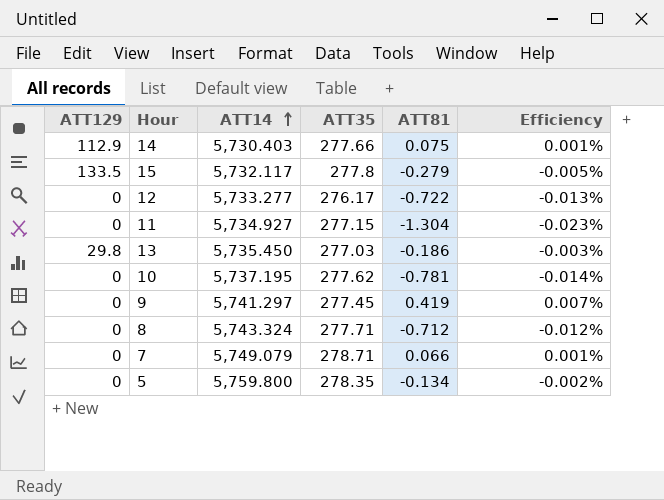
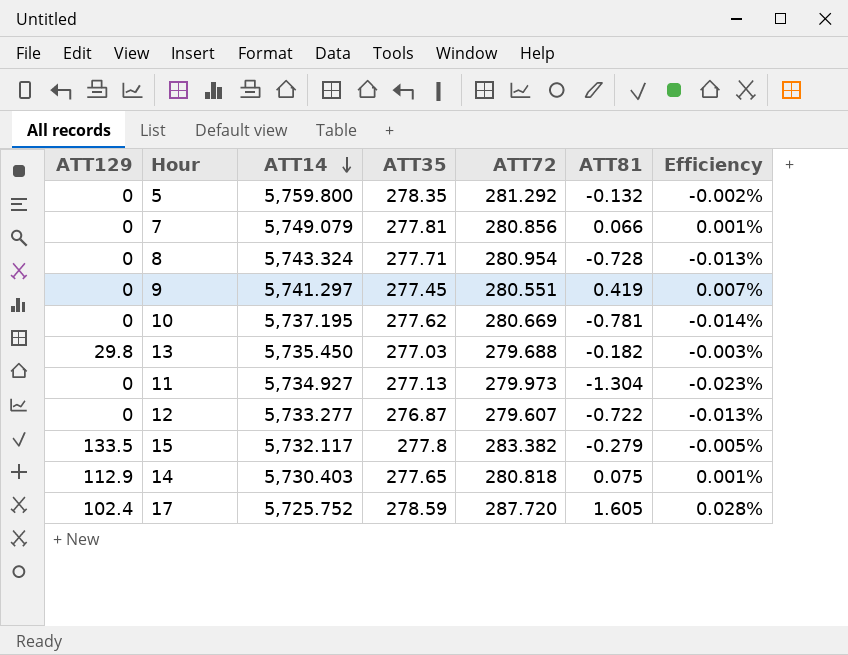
row order: ATT14 ascending -> ATT14 descending
column ATT72 | position: none -> 5
5 | ATT81: -0.134 -> -0.132
7 | ATT35: 278.71 -> 277.81
8 | ATT81: -0.712 -> -0.728
8 | Efficiency: -0.012% -> -0.013%
13 | ATT81: -0.186 -> -0.182
11 | ATT35: 277.15 -> 277.13
12 | ATT35: 276.17 -> 276.87
14 | ATT35: 277.66 -> 277.65
row 17: none -> 102.4 | 5,725.752 | 278.59 | 287.720 | 1.605 | 0.028%

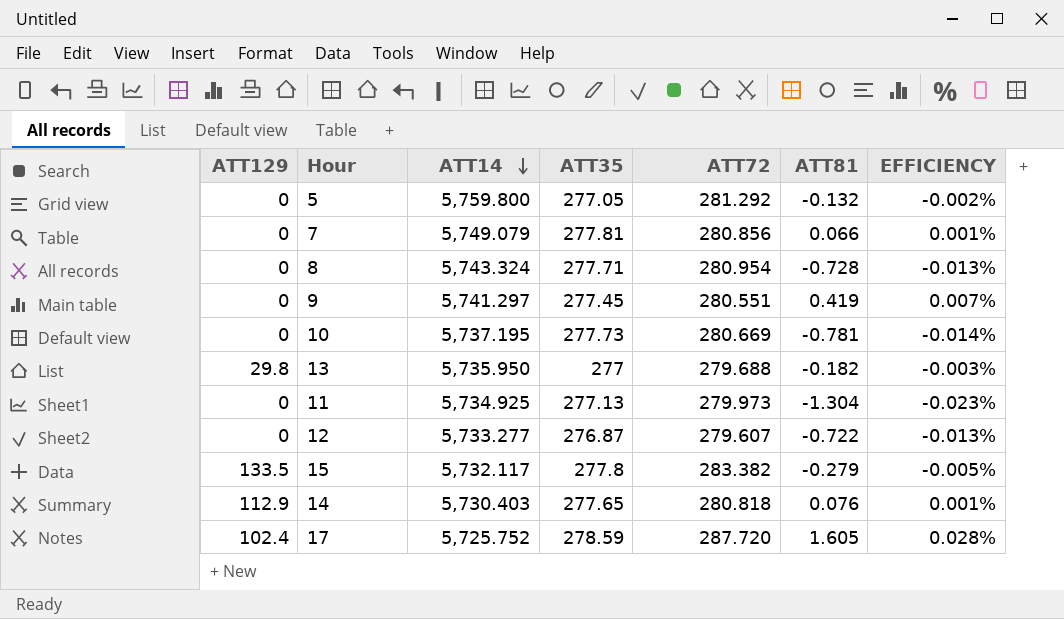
column name: Efficiency -> EFFICIENCY
5 | ATT35: 278.35 -> 277.05
10 | ATT35: 277.62 -> 277.73
13 | ATT14: 5,735.450 -> 5,735.950
13 | ATT35: 277.03 -> 277
11 | ATT14: 5,734.927 -> 5,734.925
14 | ATT81: 0.075 -> 0.076

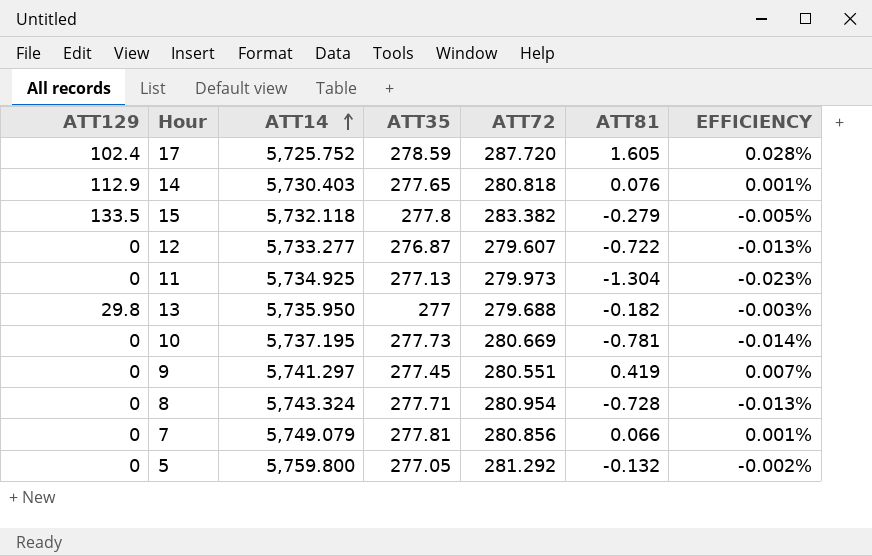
row order: ATT14 descending -> ATT14 ascending
15 | ATT14: 5,732.117 -> 5,732.118

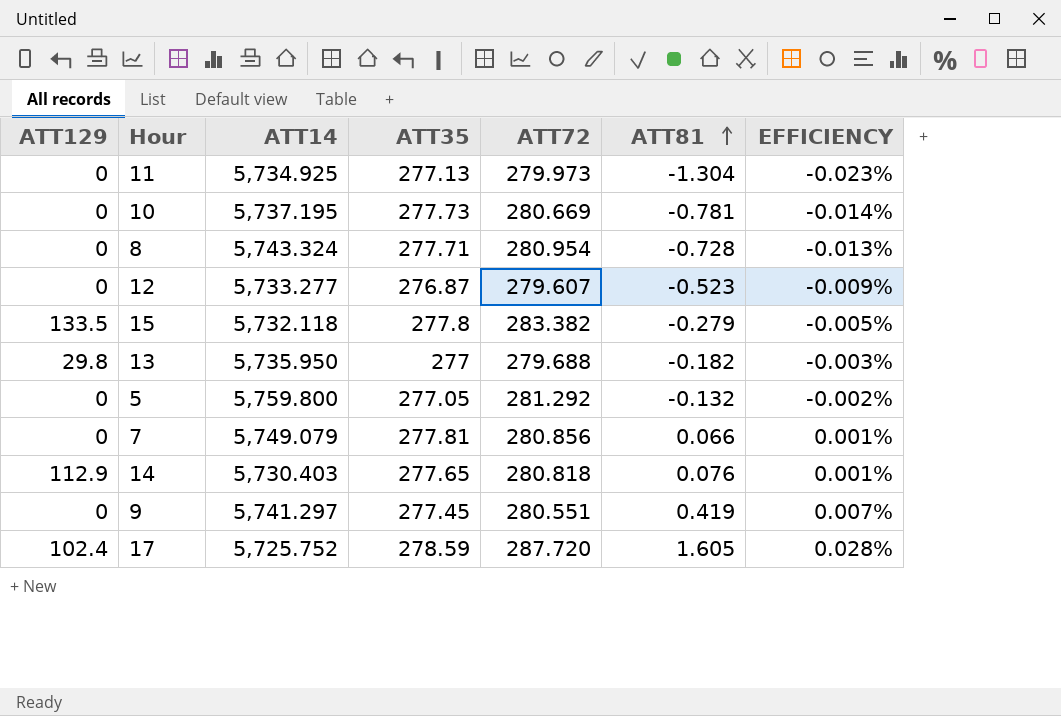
row order: ATT14 ascending -> ATT81 ascending
12 | ATT81: -0.722 -> -0.523
12 | EFFICIENCY: -0.013% -> -0.009%

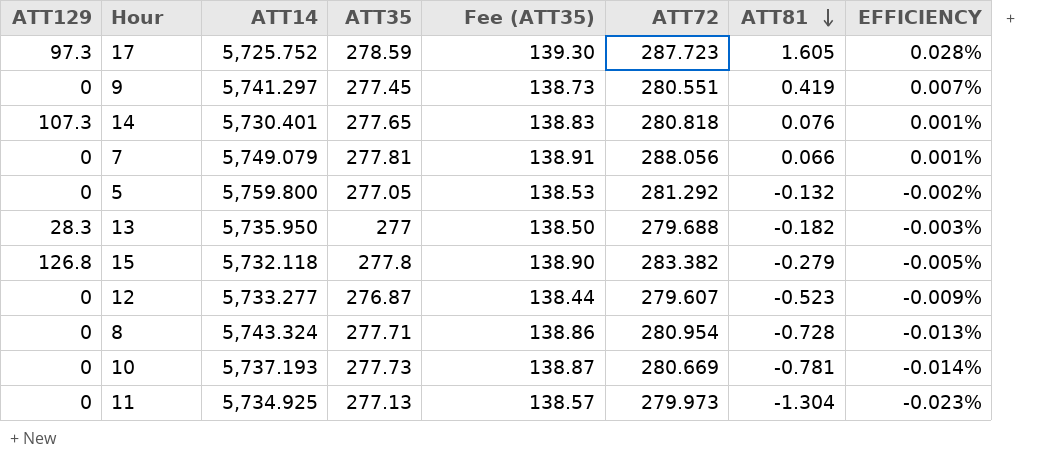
row order: ATT81 ascending -> ATT81 descending
column Fee (ATT35) | formula: none -> [ATT35] * 0.5
17 | ATT129: 102.4 -> 97.3
17 | ATT72: 287.720 -> 287.723
14 | ATT129: 112.9 -> 107.3
14 | ATT14: 5,730.403 -> 5,730.401
7 | ATT72: 280.856 -> 288.056
13 | ATT129: 29.8 -> 28.3
15 | ATT129: 133.5 -> 126.8
10 | ATT14: 5,737.195 -> 5,737.193

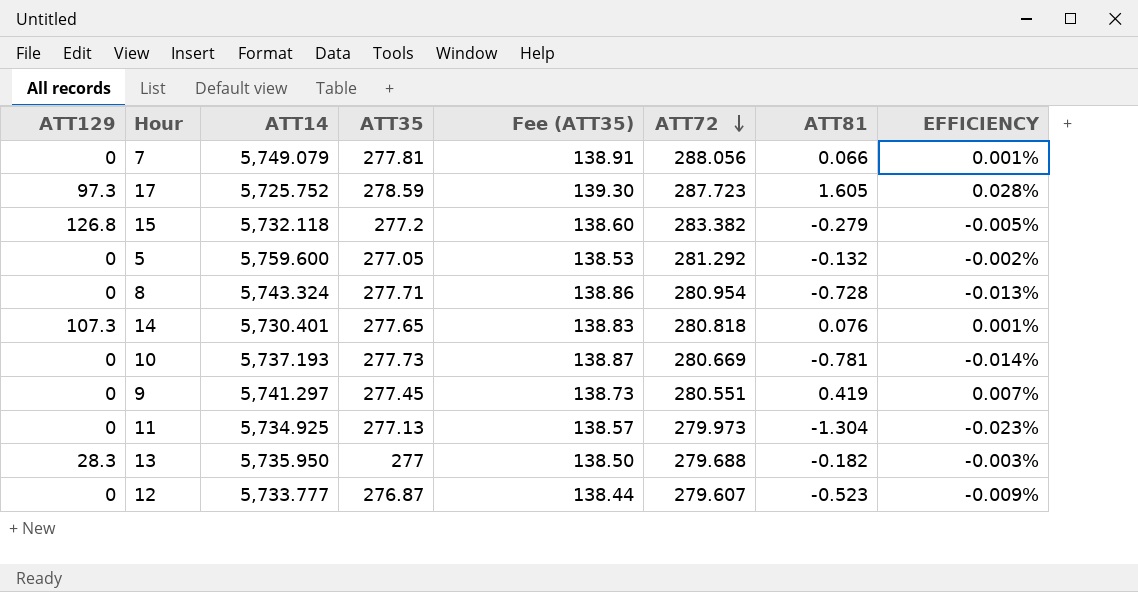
row order: ATT81 descending -> ATT72 descending
15 | ATT35: 277.8 -> 277.2
15 | Fee (ATT35): 138.90 -> 138.60
5 | ATT14: 5,759.800 -> 5,759.600
12 | ATT14: 5,733.277 -> 5,733.777

